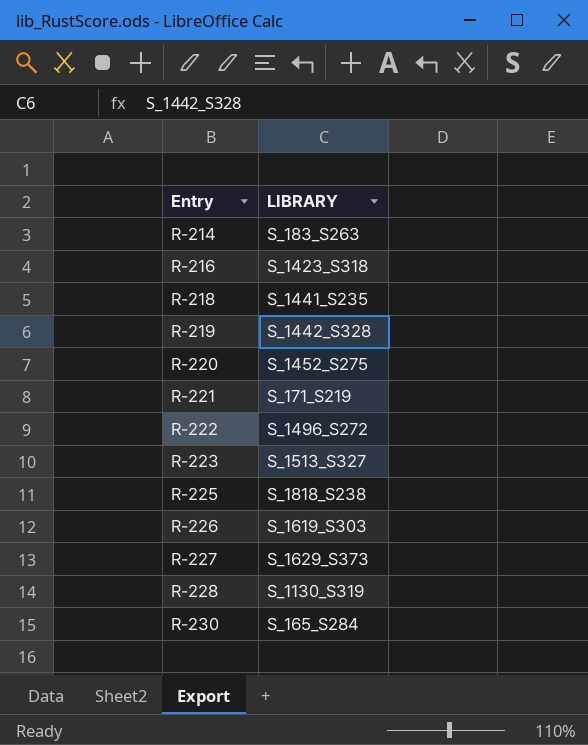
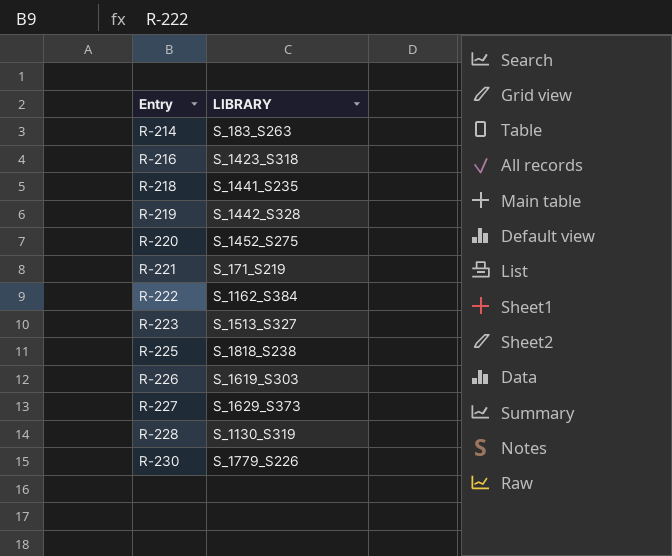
R-222 | LIBRARY: S_1496_S272 -> S_1162_S384
R-230 | LIBRARY: S_165_S284 -> S_1779_S226

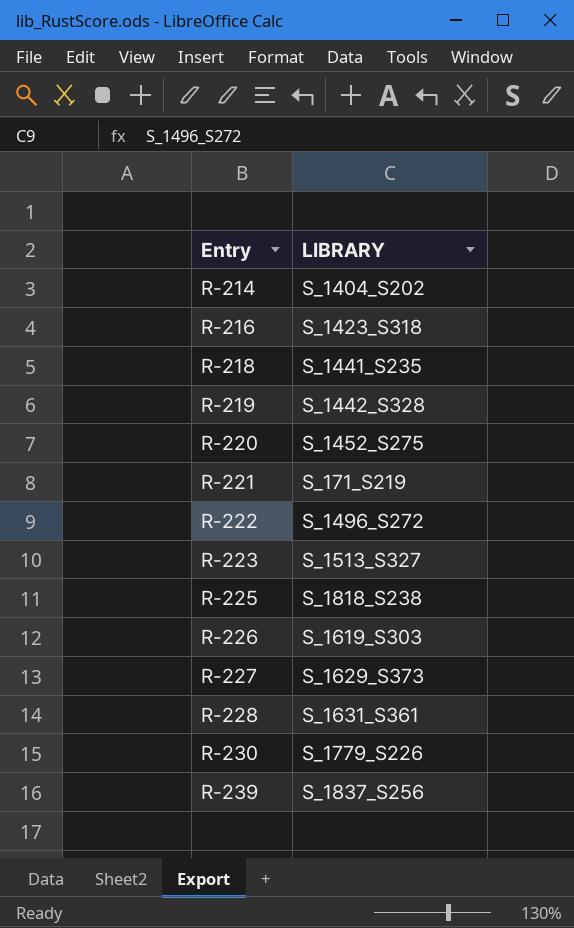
R-214 | LIBRARY: S_183_S263 -> S_1404_S202
R-222 | LIBRARY: S_1162_S384 -> S_1496_S272
R-228 | LIBRARY: S_1130_S319 -> S_1631_S361
row R-239: none -> S_1837_S256

